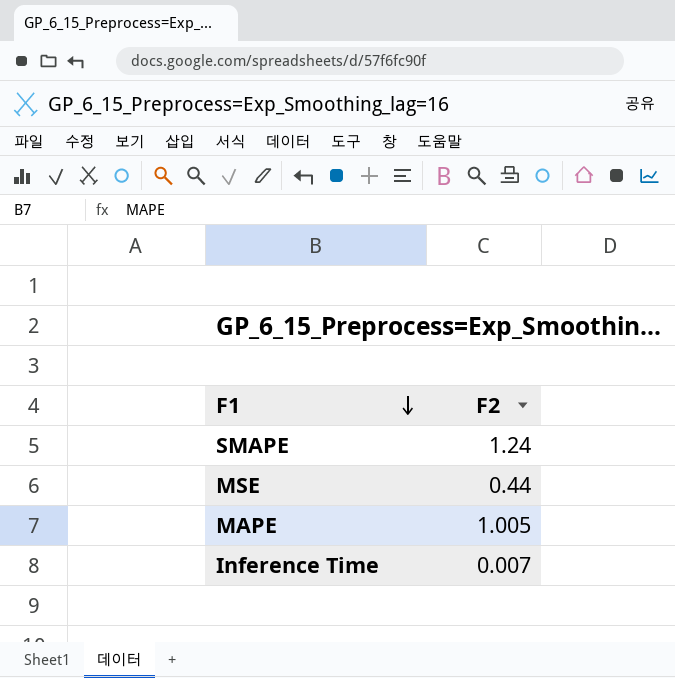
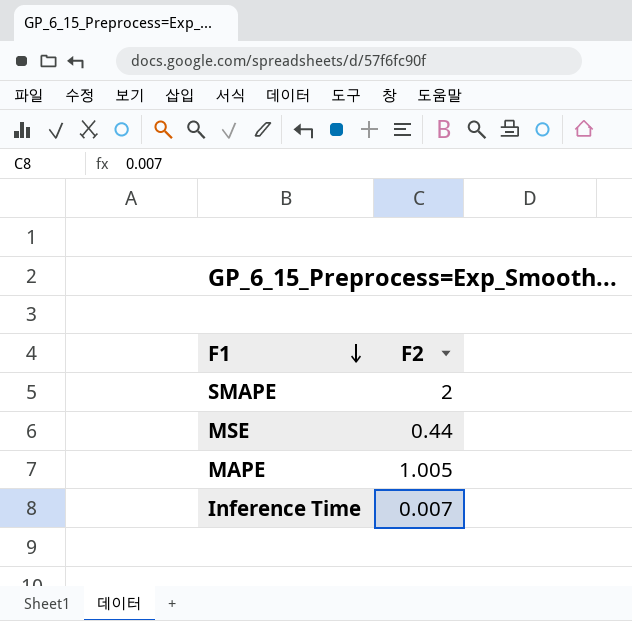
SMAPE | F2: 1.24 -> 2

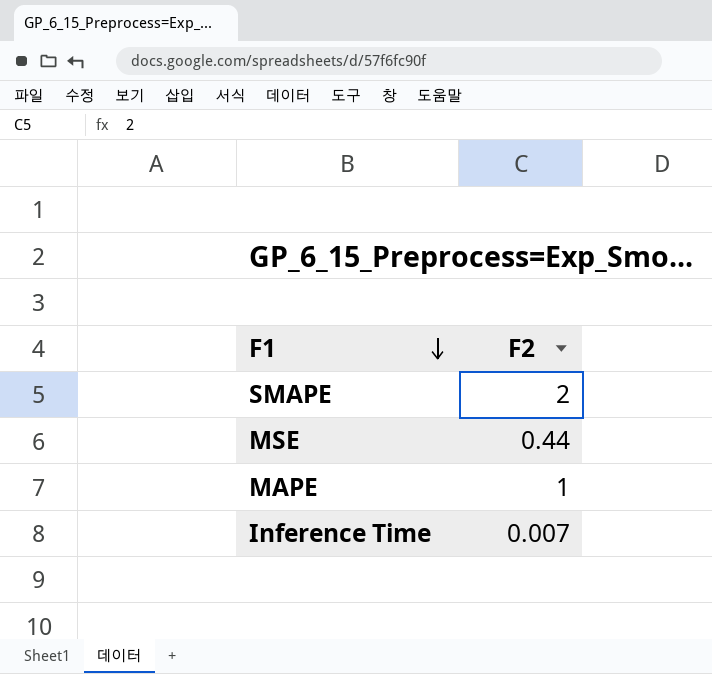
MAPE | F2: 1.005 -> 1

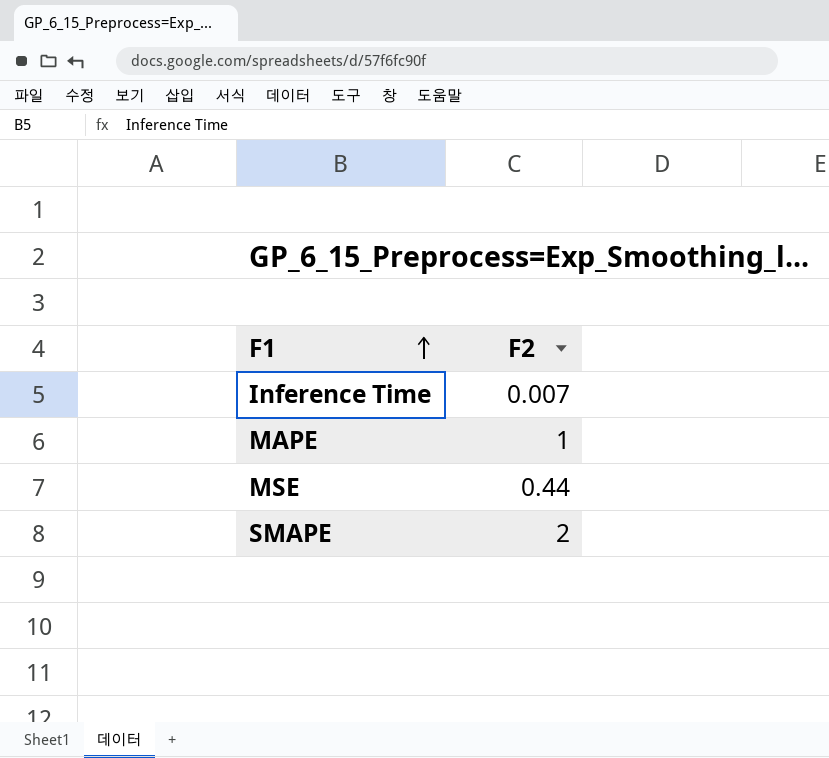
row order: F1 descending -> F1 ascending

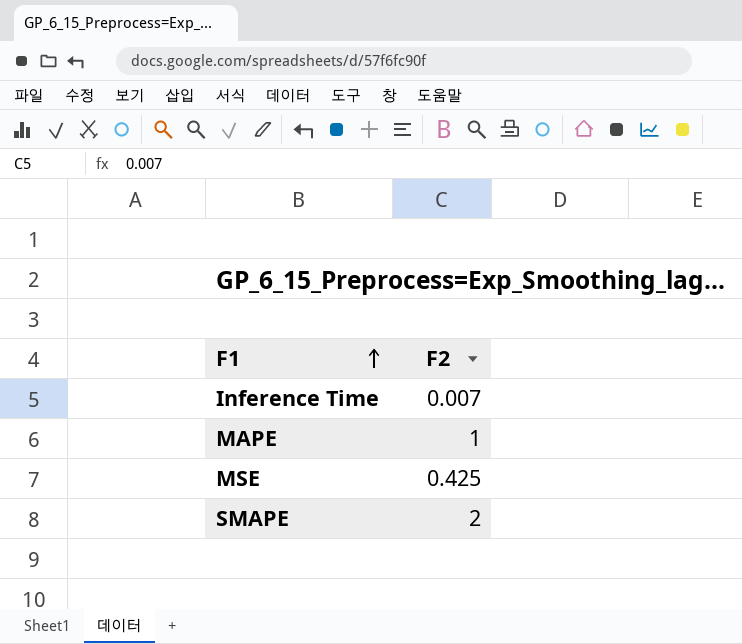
MSE | F2: 0.44 -> 0.425

